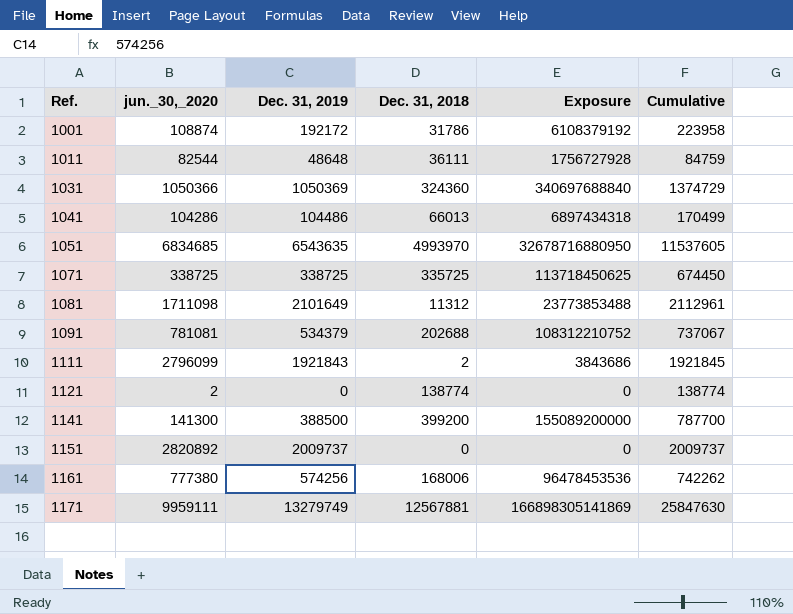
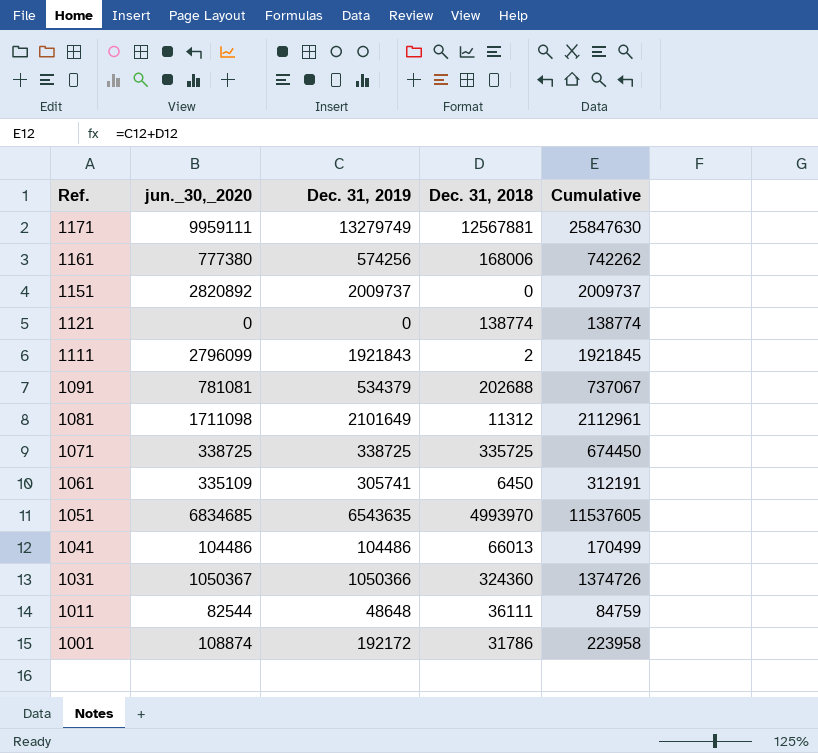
row order: Ref. ascending -> Ref. descending
column Exposure | formula: [Dec. 31, 2019] * [Dec. 31, 2018] -> none
row 1141: 141300 | 388500 | 399200 | 155089200000 | 787700 -> none
1121 | jun._30,_2020: 2 -> 0
row 1061: none -> 335109 | 305741 | 6450 | 312191
1041 | jun._30,_2020: 104286 -> 104486
1031 | jun._30,_2020: 1050366 -> 1050367
1031 | Dec. 31, 2019: 1050369 -> 1050366
1031 | Cumulative: 1374729 -> 1374726

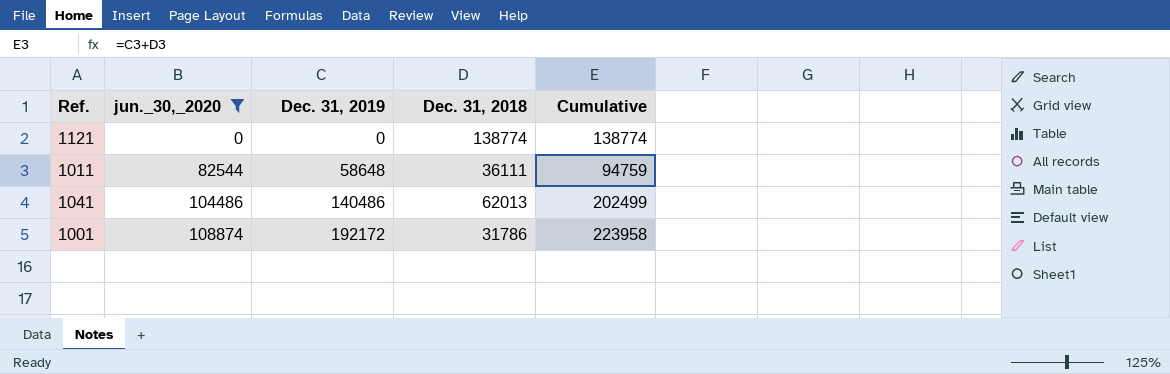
filter: none -> jun._30,_2020 <= 108874
row order: Ref. descending -> jun._30,_2020 ascending
1011 | Dec. 31, 2019: 48648 -> 58648
1011 | Cumulative: 84759 -> 94759
1041 | Dec. 31, 2019: 104486 -> 140486
1041 | Dec. 31, 2018: 66013 -> 62013
1041 | Cumulative: 170499 -> 202499

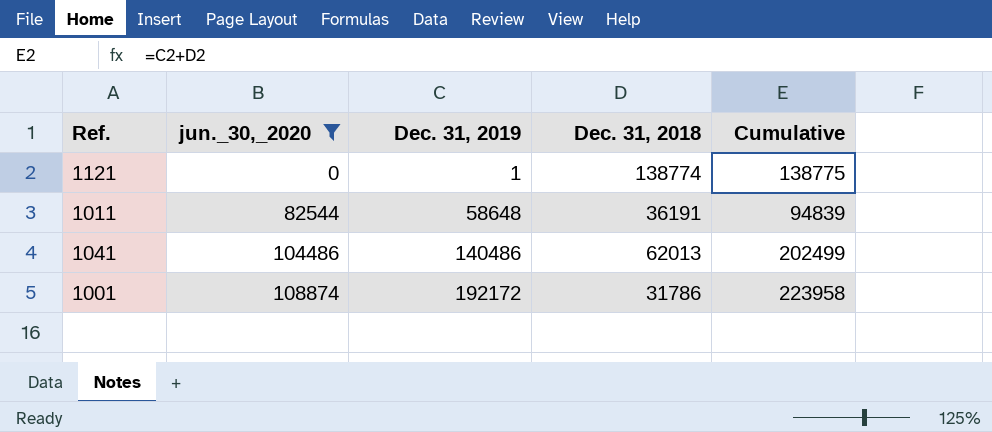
1121 | Dec. 31, 2019: 0 -> 1
1121 | Cumulative: 138774 -> 138775
1011 | Dec. 31, 2018: 36111 -> 36191
1011 | Cumulative: 94759 -> 94839

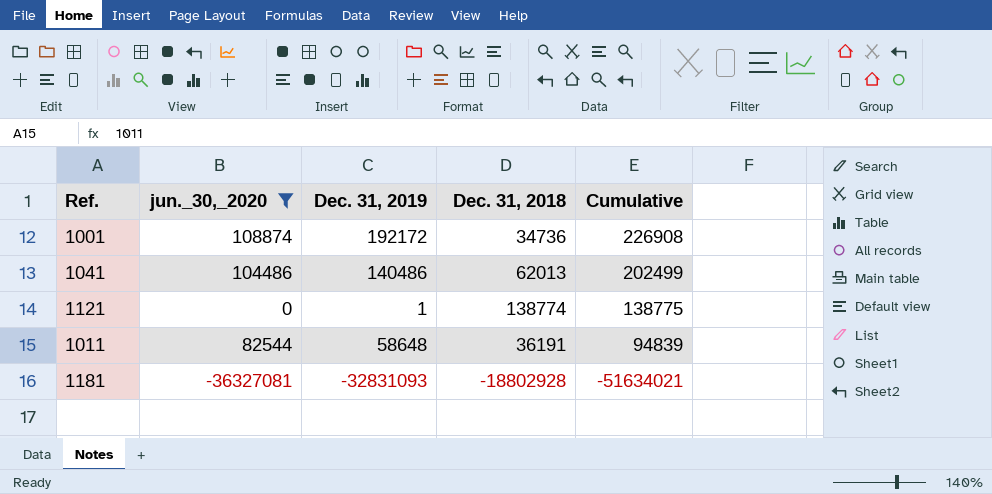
row order: jun._30,_2020 ascending -> Cumulative descending
1001 | Dec. 31, 2018: 31786 -> 34736
1001 | Cumulative: 223958 -> 226908
row 1181: none -> -36327081 | -32831093 | -18802928 | -51634021

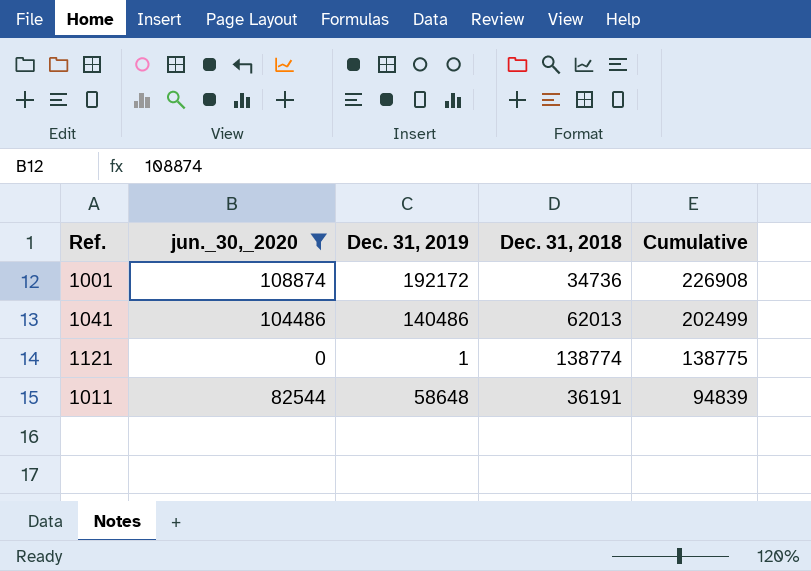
row 1181: -36327081 | -32831093 | -18802928 | -51634021 -> none

